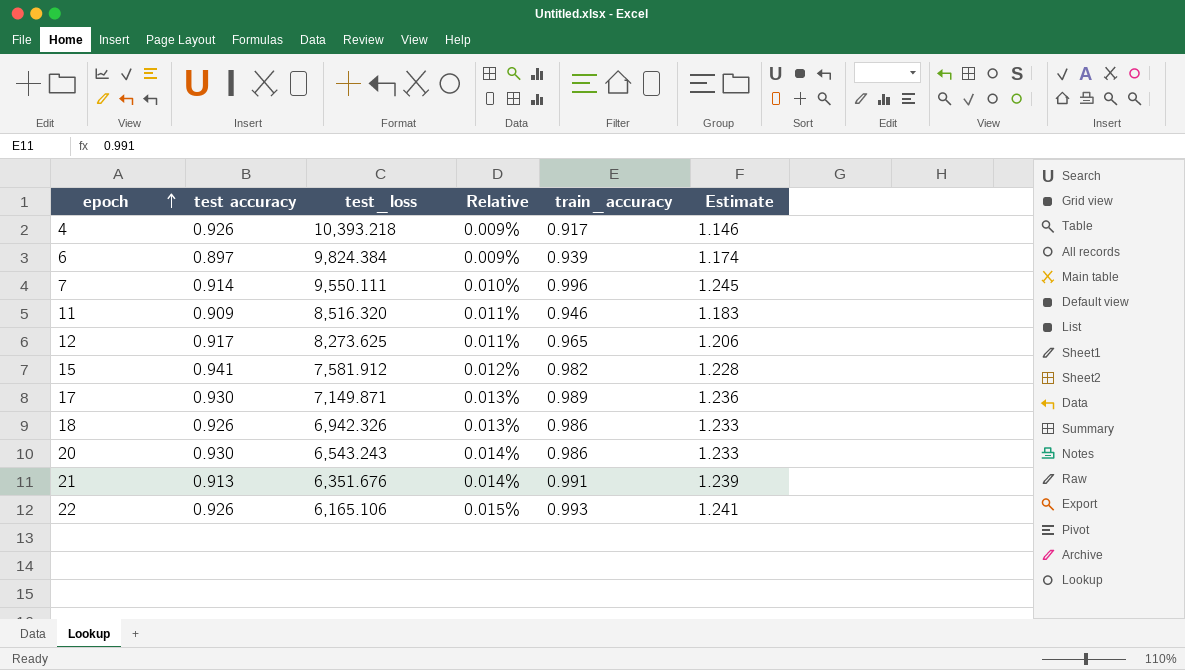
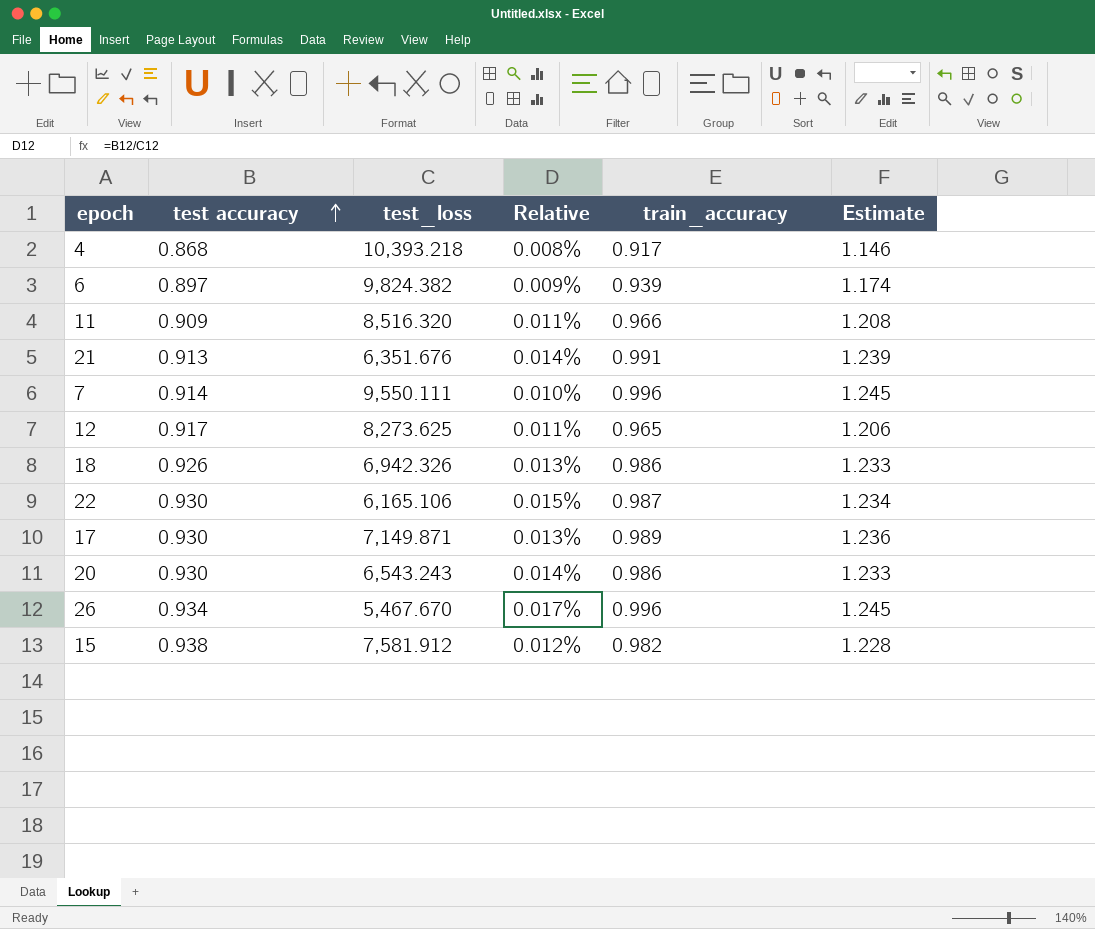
row order: epoch ascending -> test accuracy ascending
4 | test accuracy: 0.926 -> 0.868
4 | Relative: 0.009% -> 0.008%
6 | test_loss: 9,824.384 -> 9,824.382
11 | train_accuracy: 0.946 -> 0.966
11 | Estimate: 1.183 -> 1.208
22 | test accuracy: 0.926 -> 0.930
22 | train_accuracy: 0.993 -> 0.987
22 | Estimate: 1.241 -> 1.234
row 26: none -> 0.934 | 5,467.670 | 0.017% | 0.996 | 1.245
15 | test accuracy: 0.941 -> 0.938

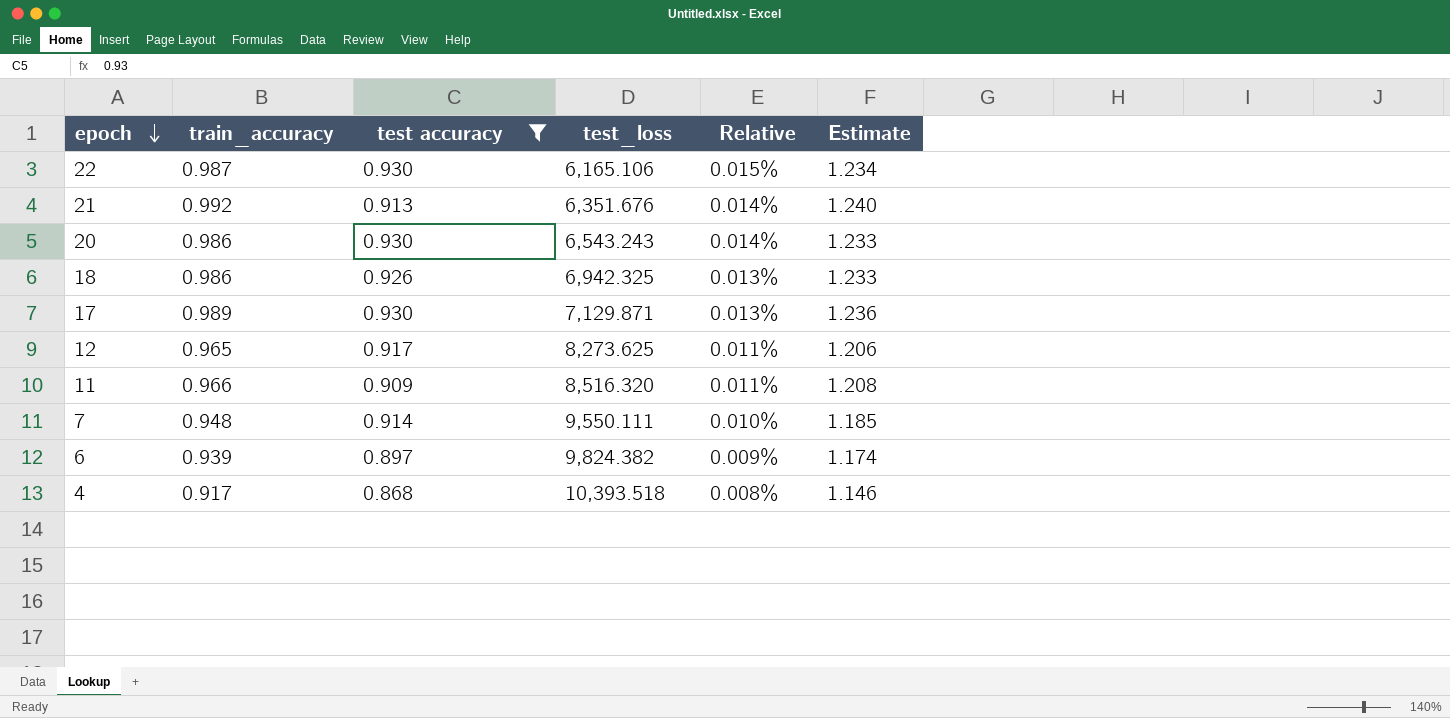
filter: none -> test accuracy <= 0.930
row order: test accuracy ascending -> epoch descending
column train_accuracy | position: 5 -> 2
21 | train_accuracy: 0.991 -> 0.992
21 | Estimate: 1.239 -> 1.240
18 | test_loss: 6,942.326 -> 6,942.325
17 | test_loss: 7,149.871 -> 7,129.871
7 | train_accuracy: 0.996 -> 0.948
7 | Estimate: 1.245 -> 1.185
4 | test_loss: 10,393.218 -> 10,393.518

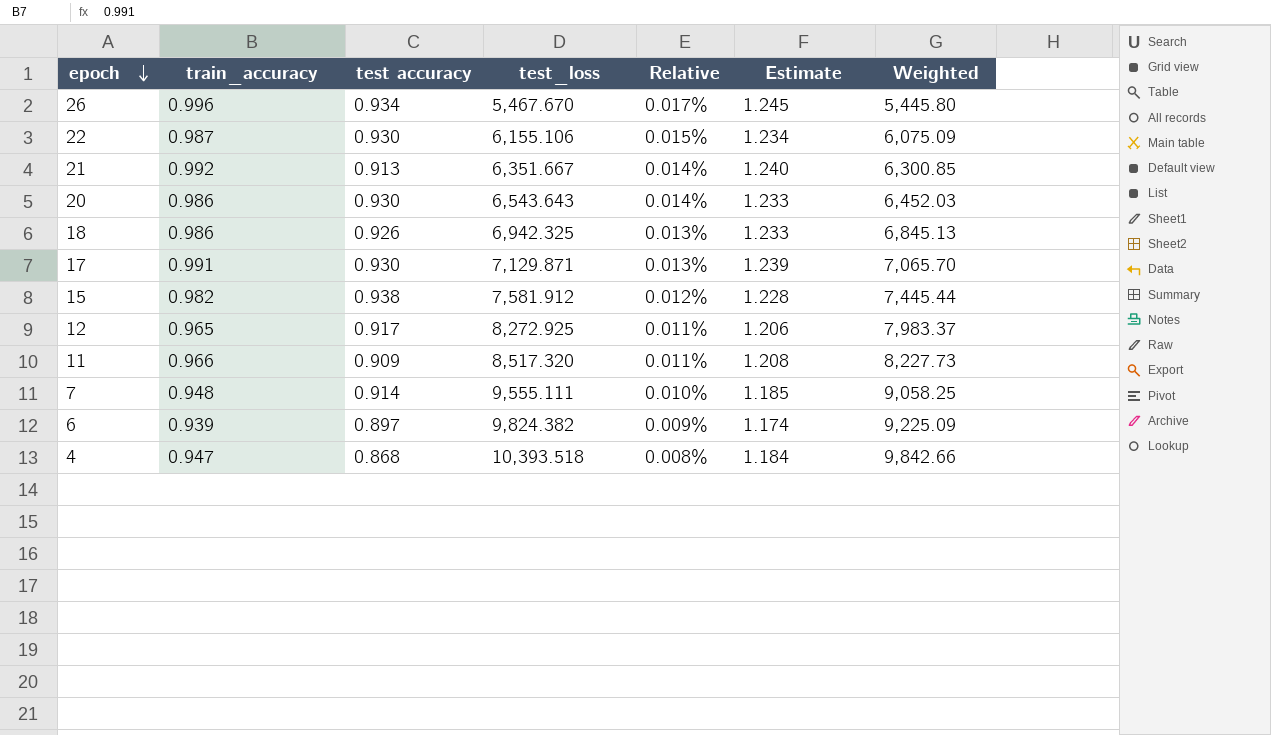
filter: test accuracy <= 0.930 -> none
column Weighted | formula: none -> [train_accuracy] * [test_loss]
22 | test_loss: 6,165.106 -> 6,155.106
21 | test_loss: 6,351.676 -> 6,351.667
20 | test_loss: 6,543.243 -> 6,543.643
17 | train_accuracy: 0.989 -> 0.991
17 | Estimate: 1.236 -> 1.239
12 | test_loss: 8,273.625 -> 8,272.925
11 | test_loss: 8,516.320 -> 8,517.320
7 | test_loss: 9,550.111 -> 9,555.111
4 | train_accuracy: 0.917 -> 0.947
4 | Estimate: 1.146 -> 1.184

